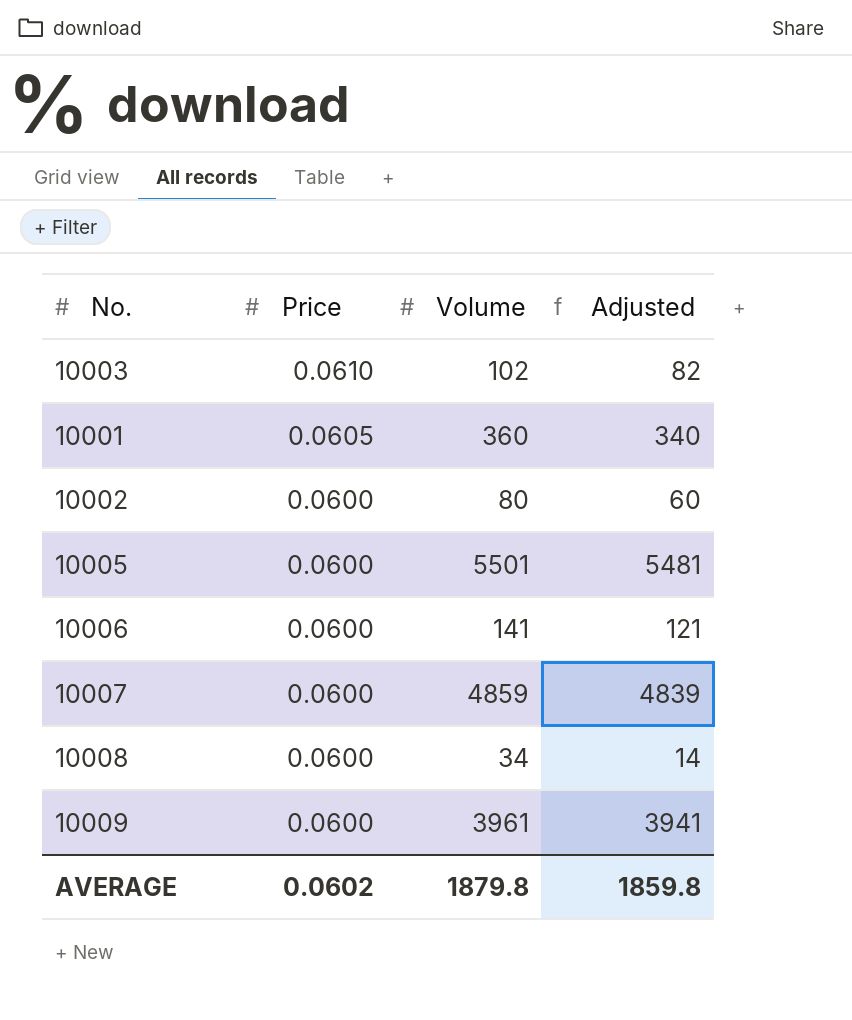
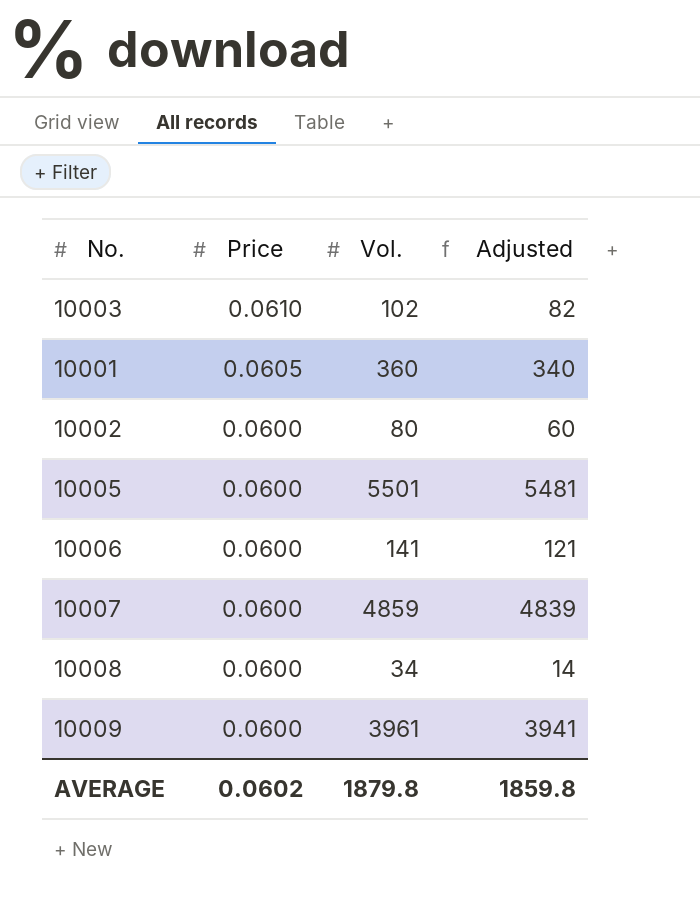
column name: Volume -> Vol.

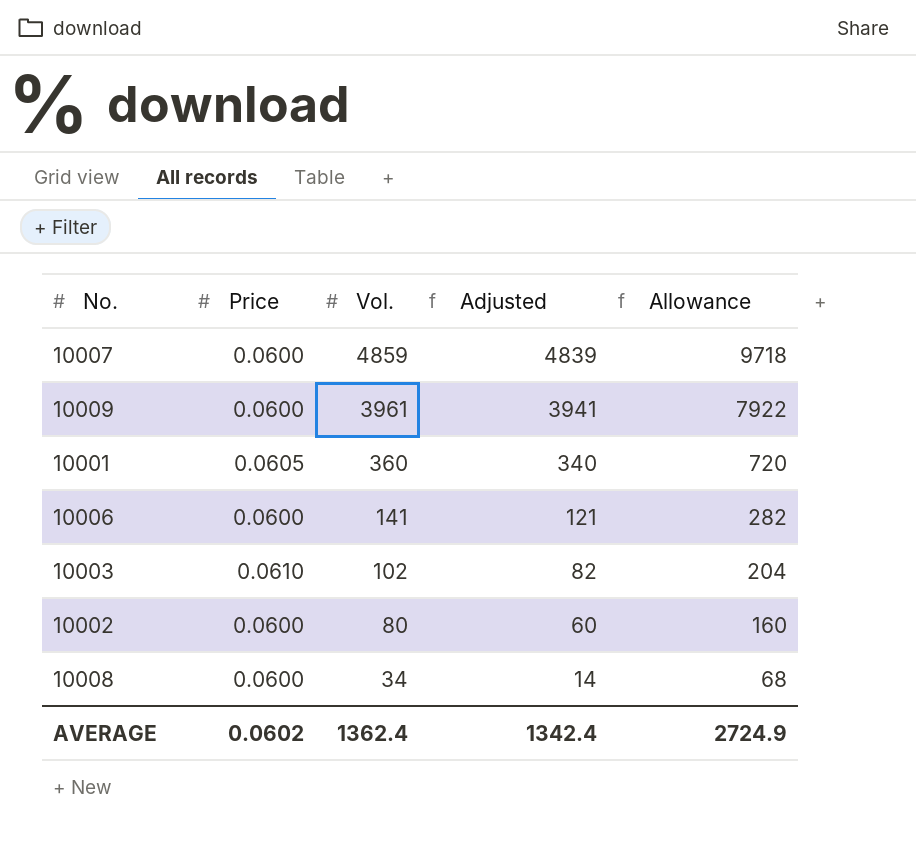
row order: Price descending -> Vol. descending
column Allowance | formula: none -> [Vol.] * 2
row 10005: 0.0600 | 5501 | 5481 -> none
AVERAGE | Vol.: 1879.8 -> 1362.4
AVERAGE | Adjusted: 1859.8 -> 1342.4

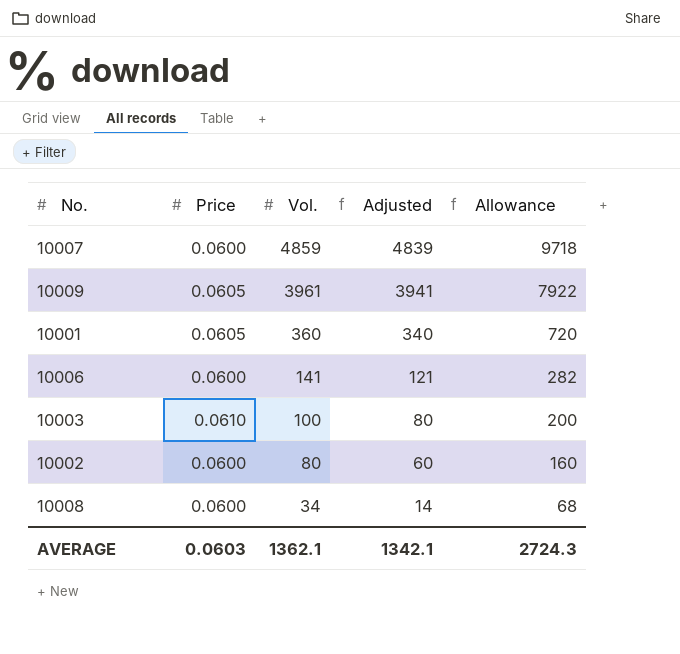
10009 | Price: 0.0600 -> 0.0605
10003 | Vol.: 102 -> 100
10003 | Adjusted: 82 -> 80
10003 | Allowance: 204 -> 200
AVERAGE | Price: 0.0602 -> 0.0603
AVERAGE | Vol.: 1362.4 -> 1362.1
AVERAGE | Adjusted: 1342.4 -> 1342.1
AVERAGE | Allowance: 2724.9 -> 2724.3

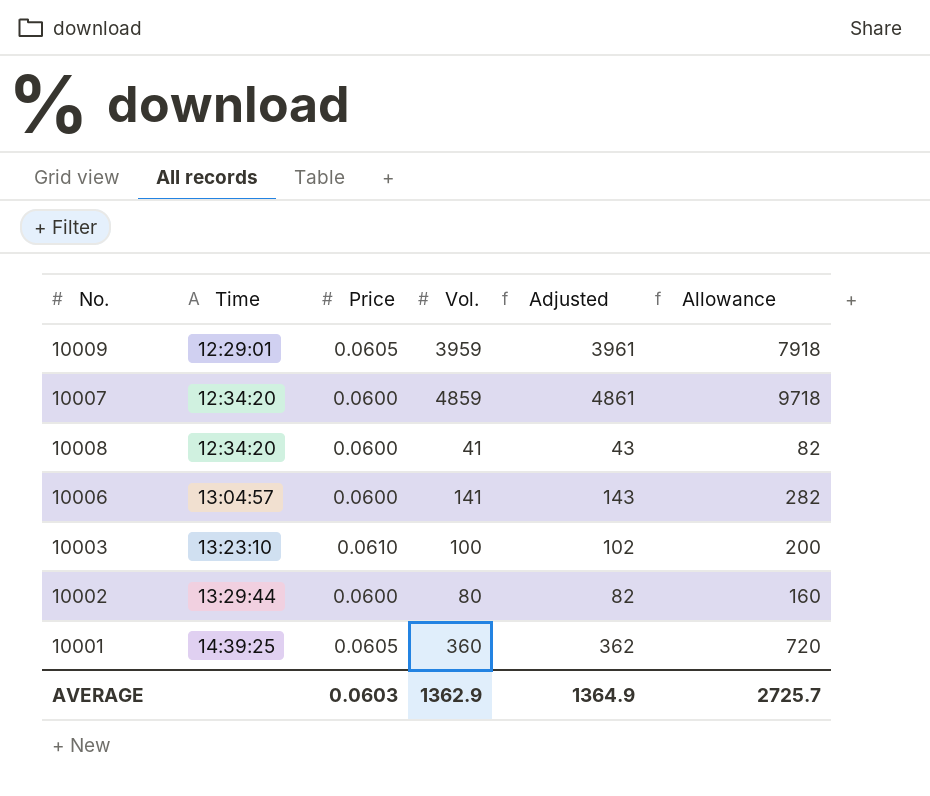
row order: Vol. descending -> Time ascending
column Time | position: none -> 2
column Adjusted | formula: [Vol.] - 20 -> [Vol.] + 2
10009 | Vol.: 3961 -> 3959
10009 | Allowance: 7922 -> 7918
10008 | Vol.: 34 -> 41
10008 | Allowance: 68 -> 82
AVERAGE | Vol.: 1362.1 -> 1362.9
AVERAGE | Adjusted: 1342.1 -> 1364.9
AVERAGE | Allowance: 2724.3 -> 2725.7

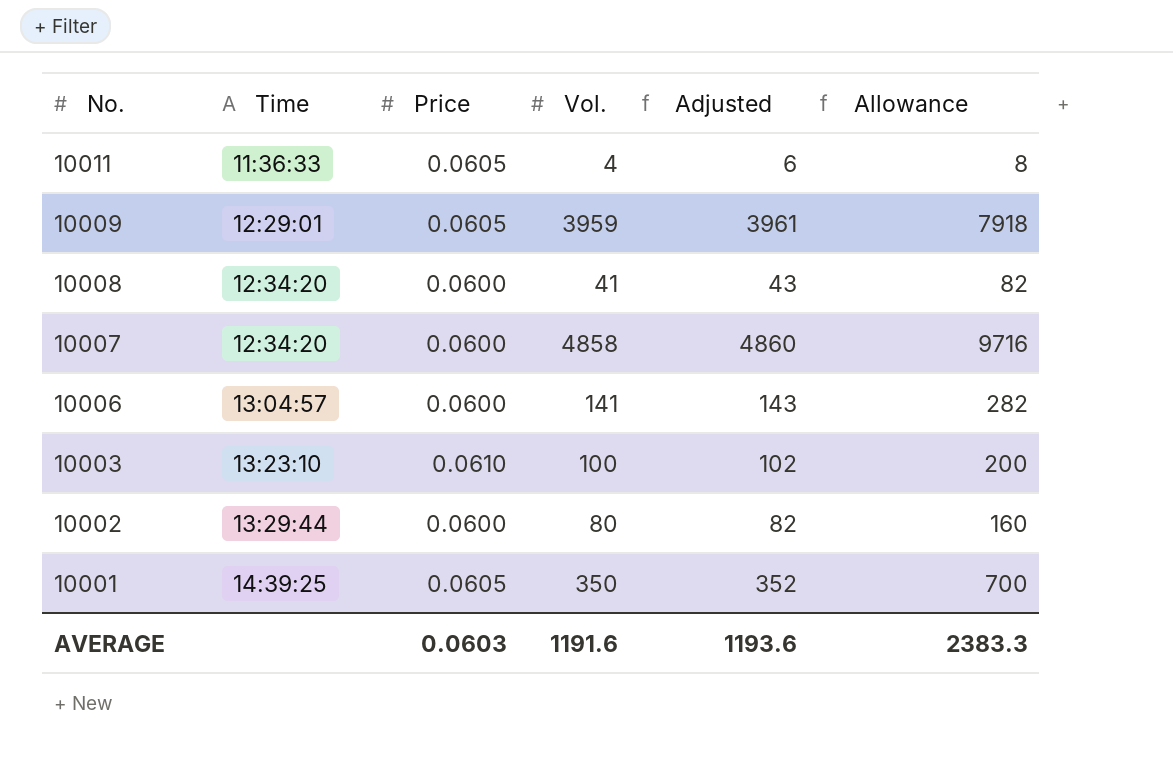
row order: Time ascending -> No. descending
row 10011: none -> 11:36:33 | 0.0605 | 4 | 6 | 8
10007 | Vol.: 4859 -> 4858
10007 | Adjusted: 4861 -> 4860
10007 | Allowance: 9718 -> 9716
10001 | Vol.: 360 -> 350
10001 | Adjusted: 362 -> 352
10001 | Allowance: 720 -> 700
AVERAGE | Vol.: 1362.9 -> 1191.6
AVERAGE | Adjusted: 1364.9 -> 1193.6
AVERAGE | Allowance: 2725.7 -> 2383.3

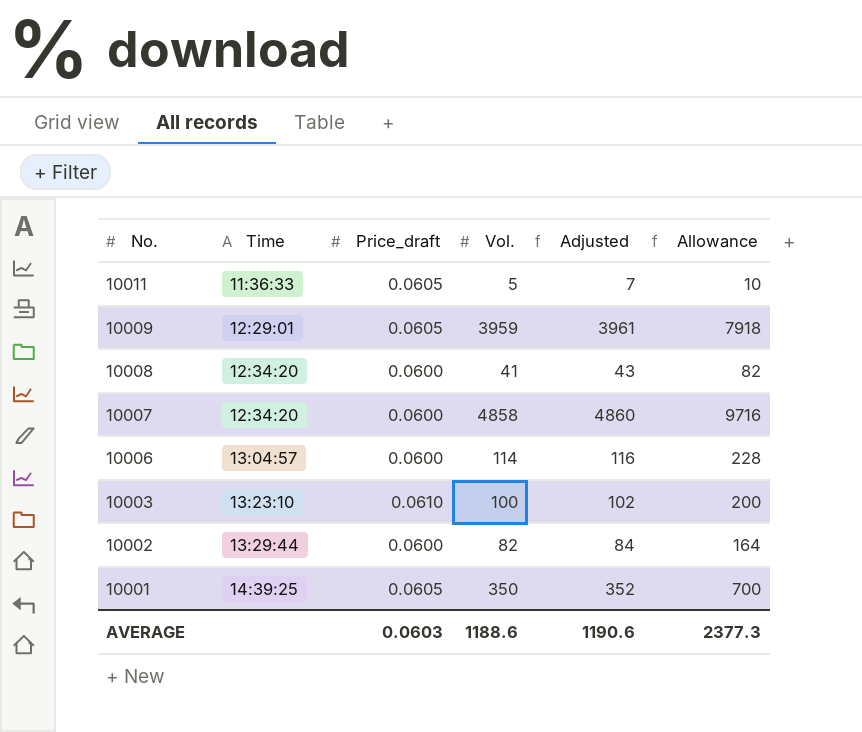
column name: Price -> Price_draft
10011 | Vol.: 4 -> 5
10011 | Adjusted: 6 -> 7
10011 | Allowance: 8 -> 10
10006 | Vol.: 141 -> 114
10006 | Adjusted: 143 -> 116
10006 | Allowance: 282 -> 228
10002 | Vol.: 80 -> 82
10002 | Adjusted: 82 -> 84
10002 | Allowance: 160 -> 164
AVERAGE | Vol.: 1191.6 -> 1188.6
AVERAGE | Adjusted: 1193.6 -> 1190.6
AVERAGE | Allowance: 2383.3 -> 2377.3

